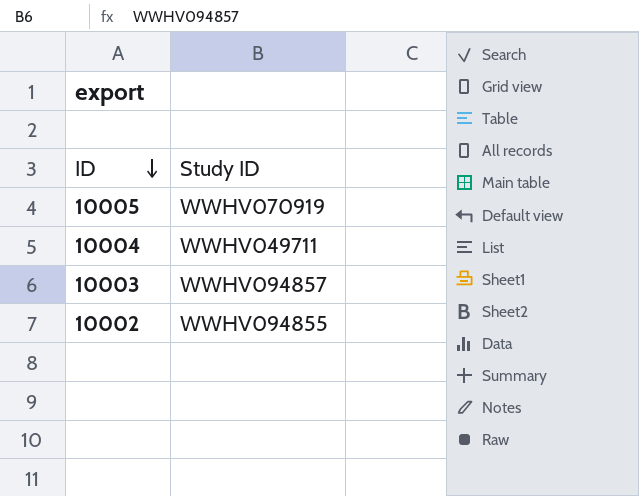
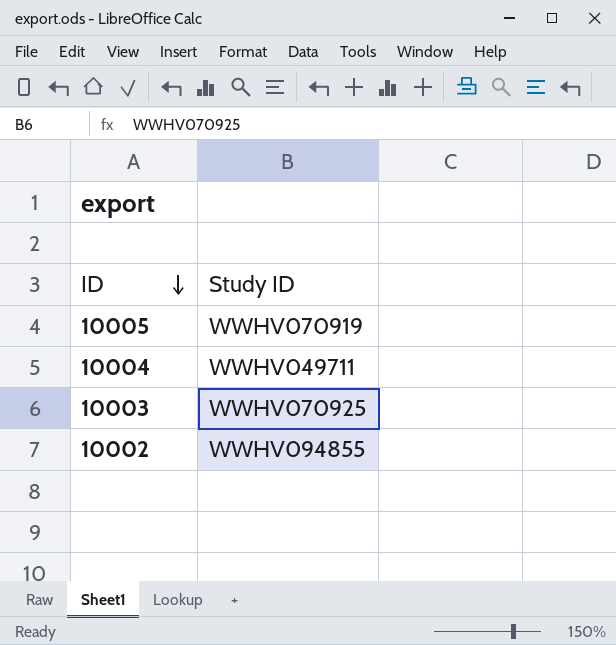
10003 | Study ID: WWHV094857 -> WWHV070925

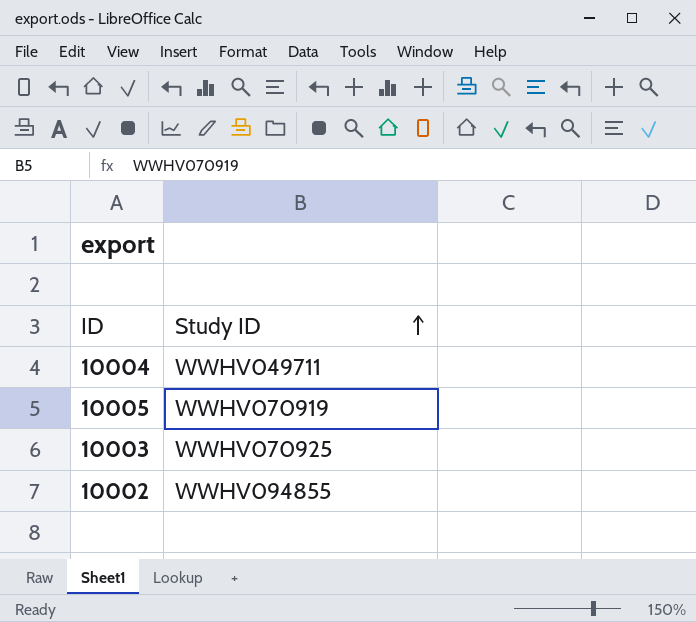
row order: ID descending -> Study ID ascending

